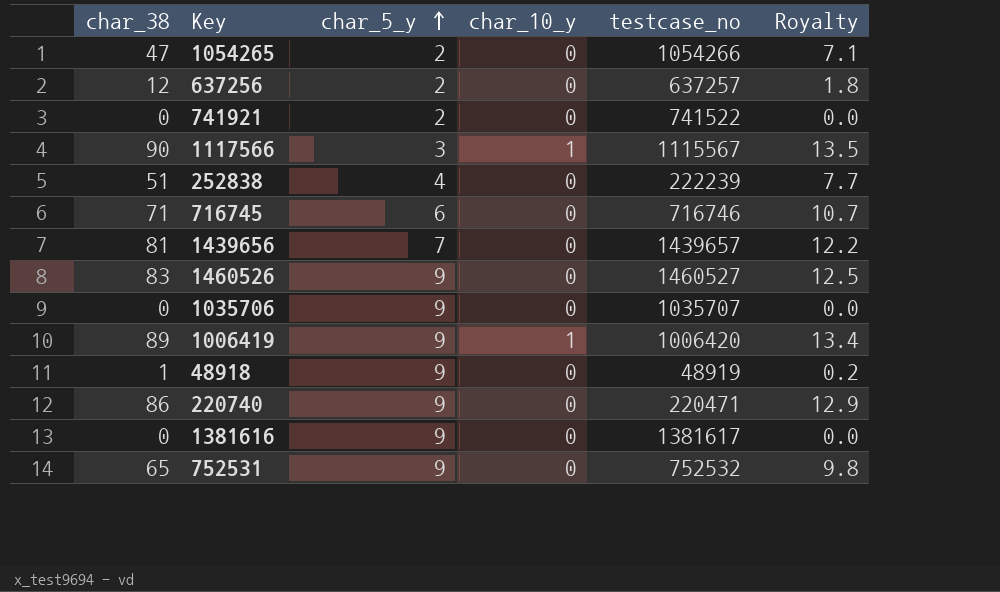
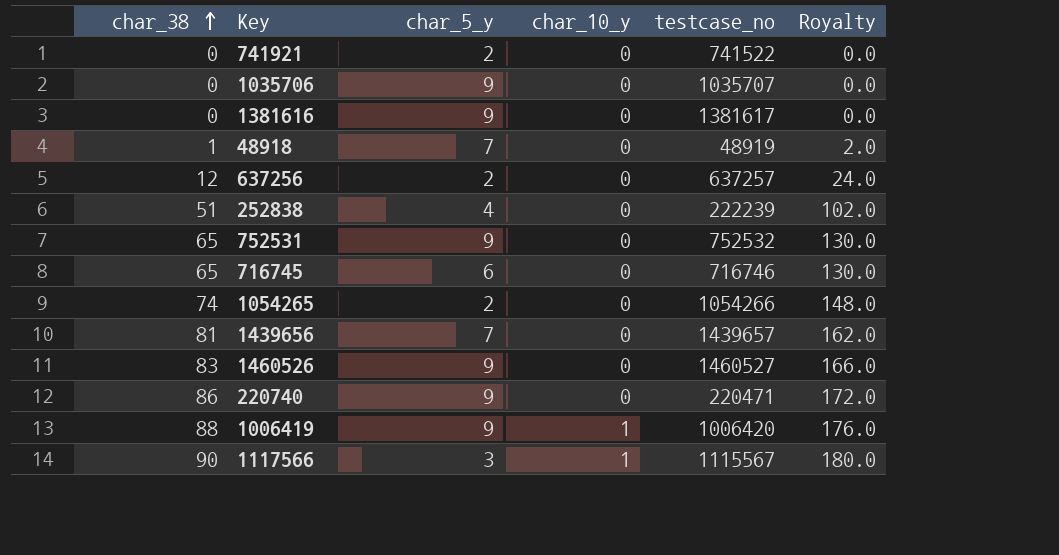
row order: char_5_y ascending -> char_38 ascending
column Royalty | formula: [char_38] * 0.15 -> [char_38] * 2
48918 | char_5_y: 9 -> 7
716745 | char_38: 71 -> 65
1054265 | char_38: 47 -> 74
1006419 | char_38: 89 -> 88

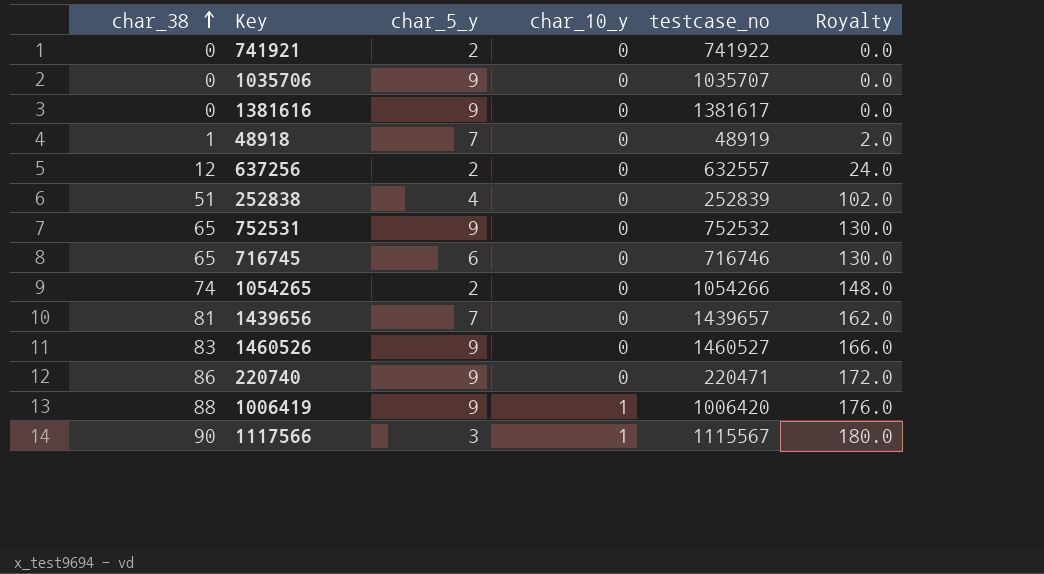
741921 | testcase_no: 741522 -> 741922
637256 | testcase_no: 637257 -> 632557
252838 | testcase_no: 222239 -> 252839

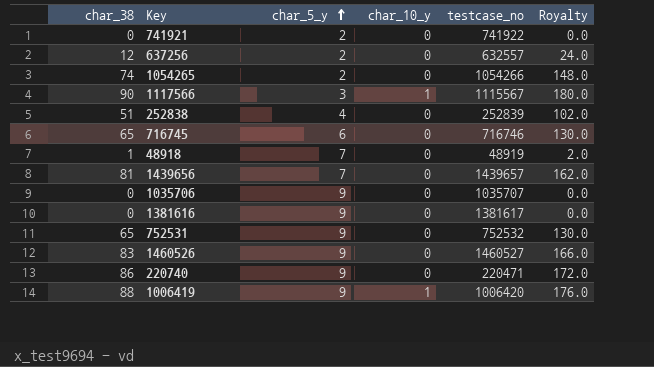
row order: char_38 ascending -> char_5_y ascending

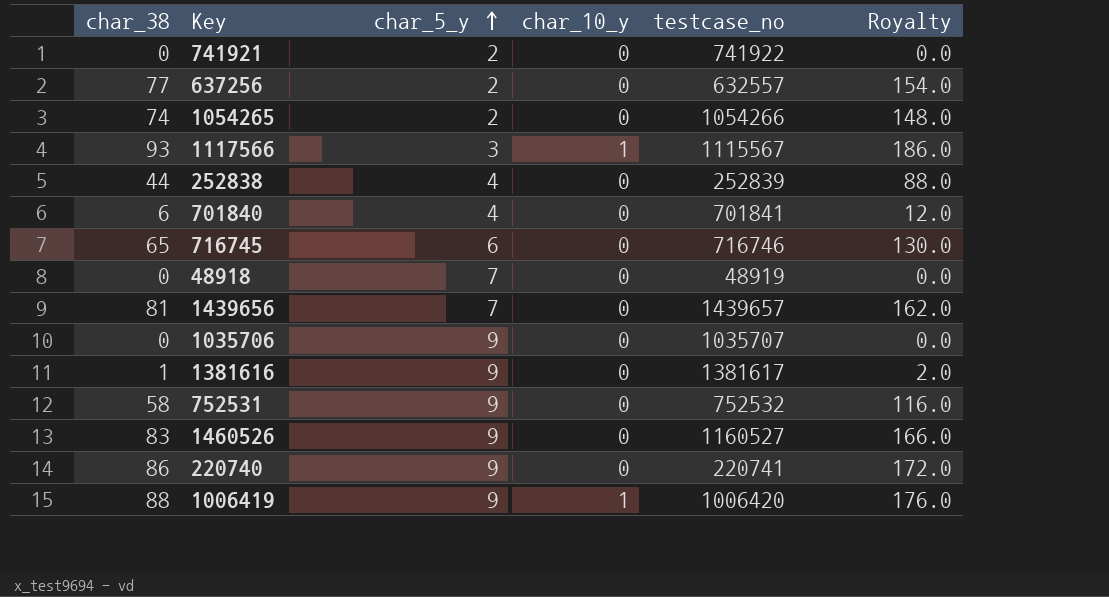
637256 | char_38: 12 -> 77
637256 | Royalty: 24.0 -> 154.0
1117566 | char_38: 90 -> 93
1117566 | Royalty: 180.0 -> 186.0
252838 | char_38: 51 -> 44
252838 | Royalty: 102.0 -> 88.0
row 701840: none -> 6 | 4 | 0 | 701841 | 12.0
48918 | char_38: 1 -> 0
48918 | Royalty: 2.0 -> 0.0
1381616 | char_38: 0 -> 1
1381616 | Royalty: 0.0 -> 2.0
752531 | char_38: 65 -> 58
752531 | Royalty: 130.0 -> 116.0
1460526 | testcase_no: 1460527 -> 1160527
220740 | testcase_no: 220471 -> 220741

